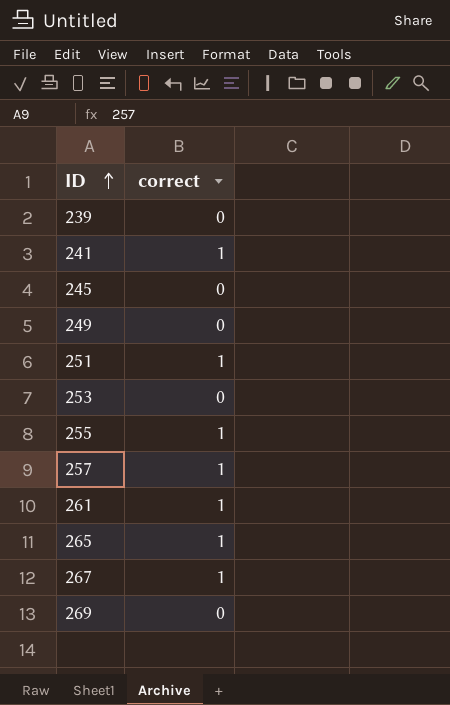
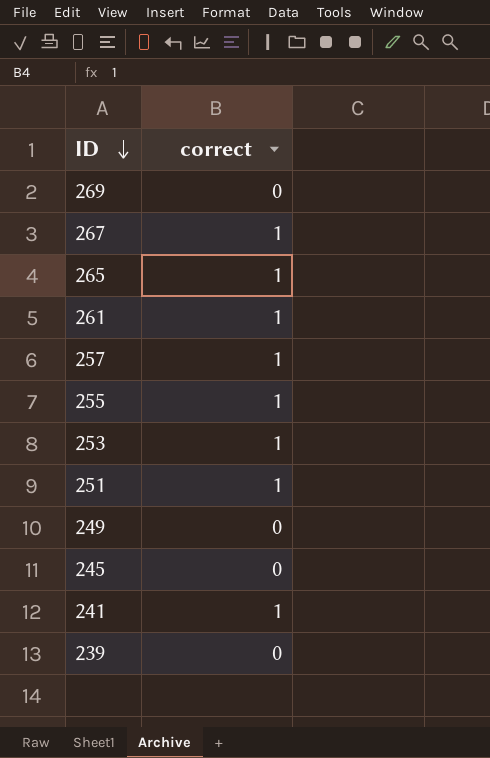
row order: ID ascending -> ID descending
253 | correct: 0 -> 1

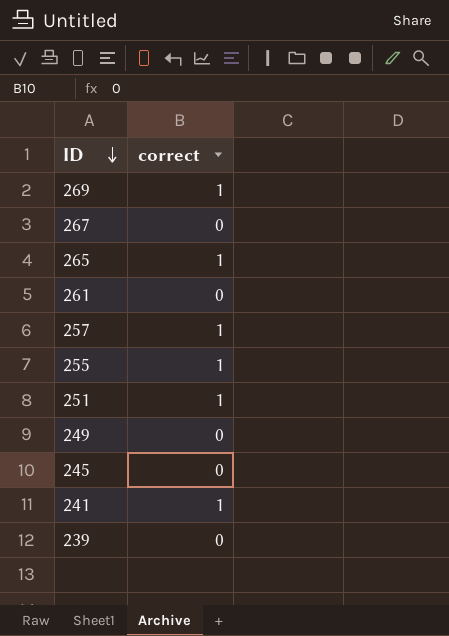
row 253: 1 -> none
269 | correct: 0 -> 1
267 | correct: 1 -> 0
261 | correct: 1 -> 0

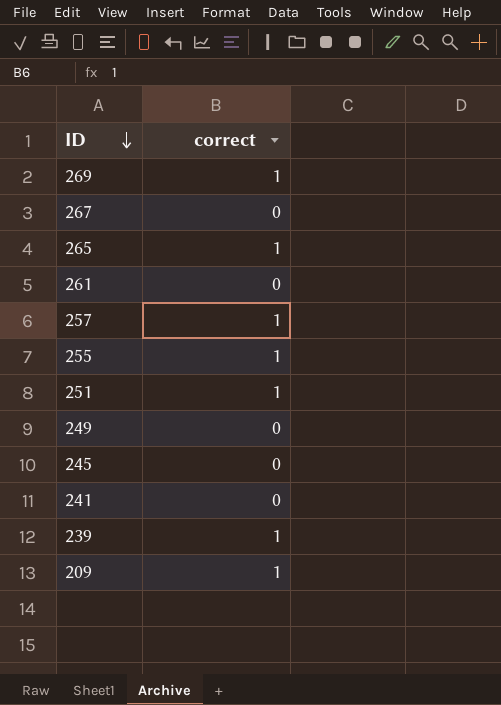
241 | correct: 1 -> 0
239 | correct: 0 -> 1
row 209: none -> 1

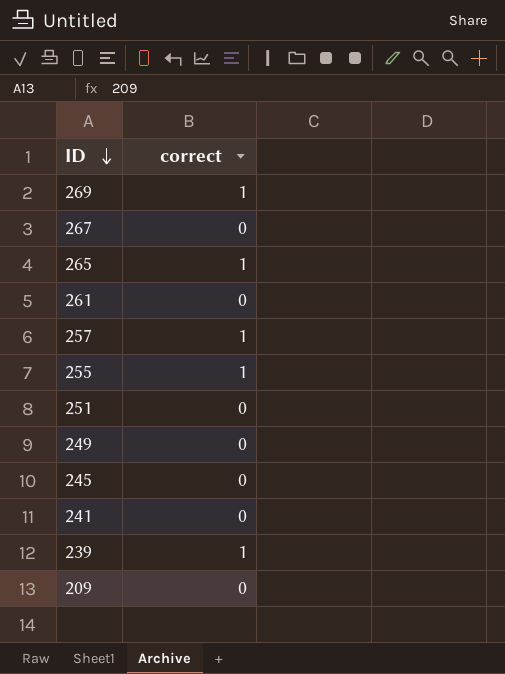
251 | correct: 1 -> 0
209 | correct: 1 -> 0

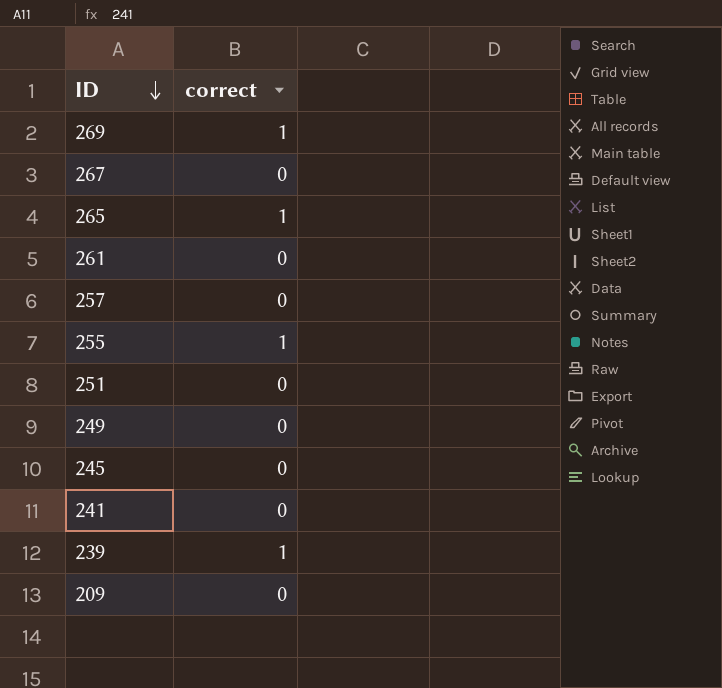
257 | correct: 1 -> 0

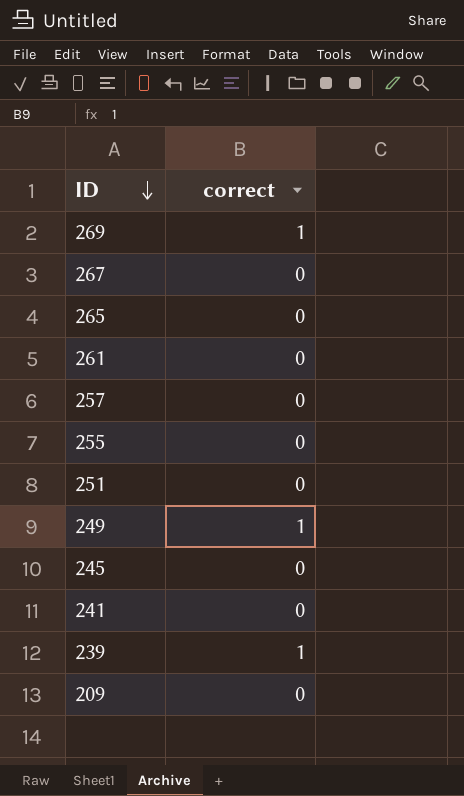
265 | correct: 1 -> 0
255 | correct: 1 -> 0
249 | correct: 0 -> 1

